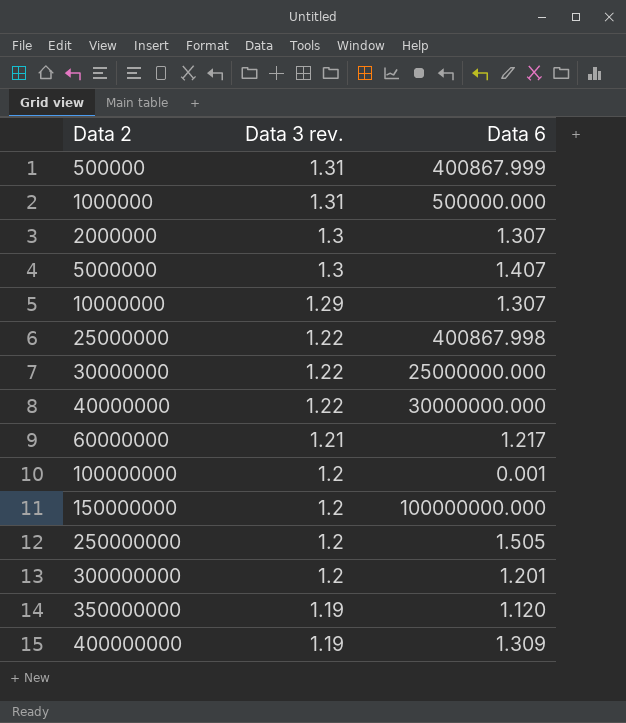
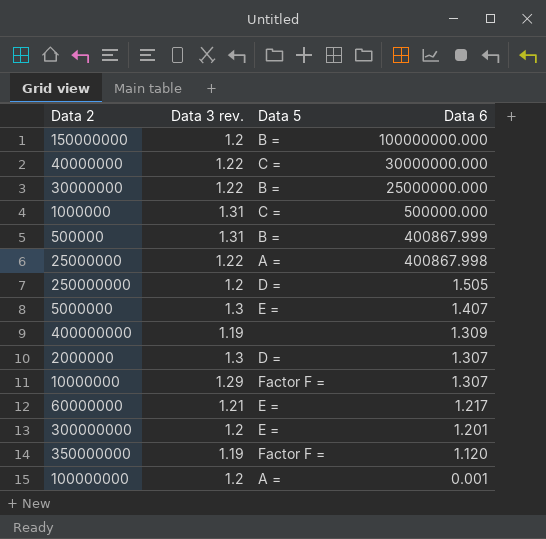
row order: Data 2 ascending -> Data 6 descending
column Data 5 | position: none -> 3

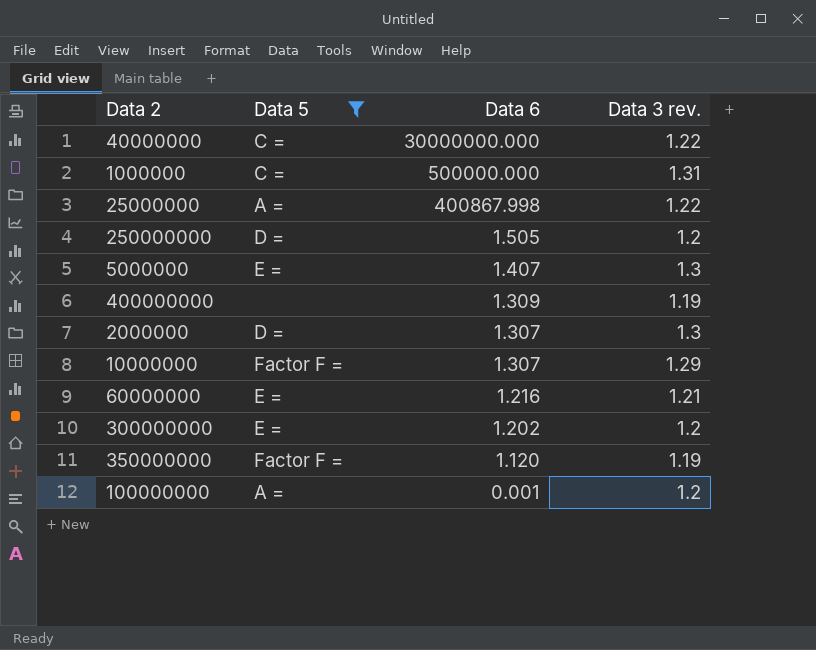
filter: none -> Data 5 != B =
column Data 3 rev. | position: 2 -> 4
60000000 | Data 6: 1.217 -> 1.216
300000000 | Data 6: 1.201 -> 1.202

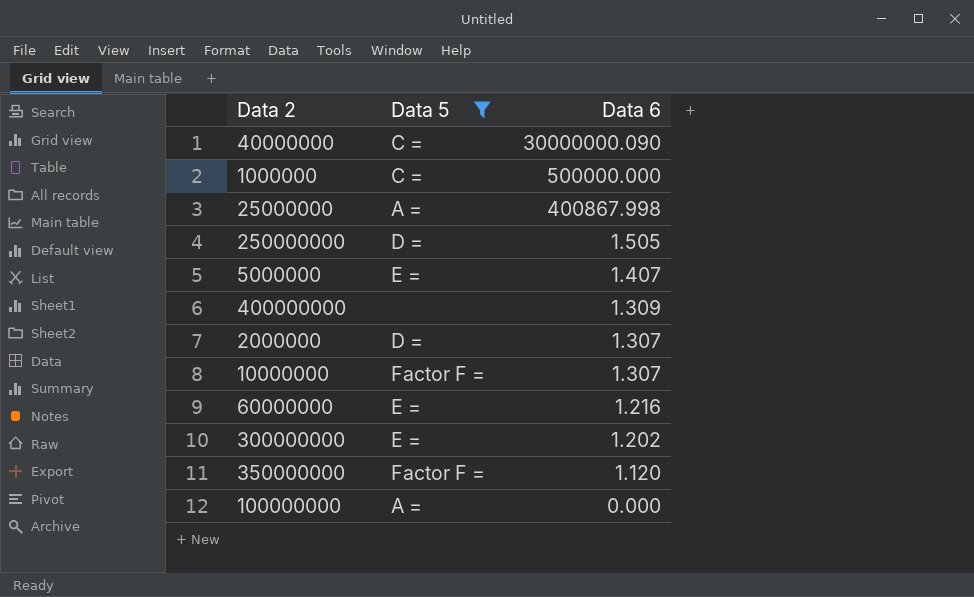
column Data 3 rev. | position: 4 -> none
40000000 | Data 6: 30000000.000 -> 30000000.090
100000000 | Data 6: 0.001 -> 0.000

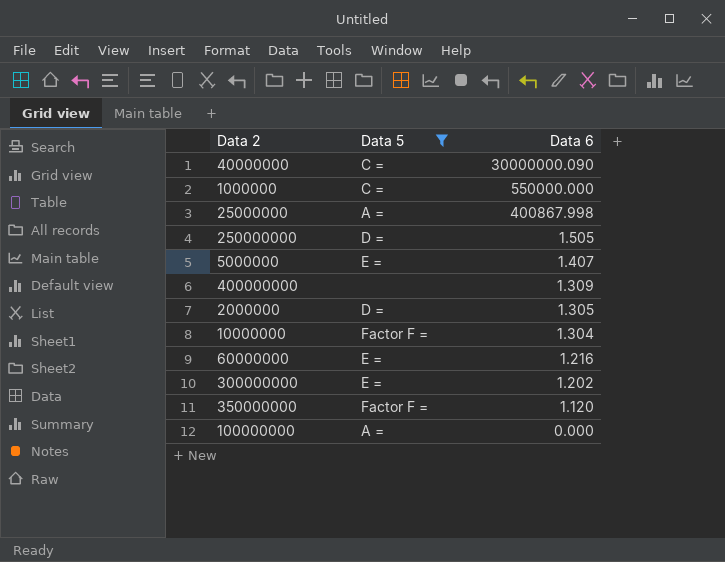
1000000 | Data 6: 500000.000 -> 550000.000
2000000 | Data 6: 1.307 -> 1.305
10000000 | Data 6: 1.307 -> 1.304

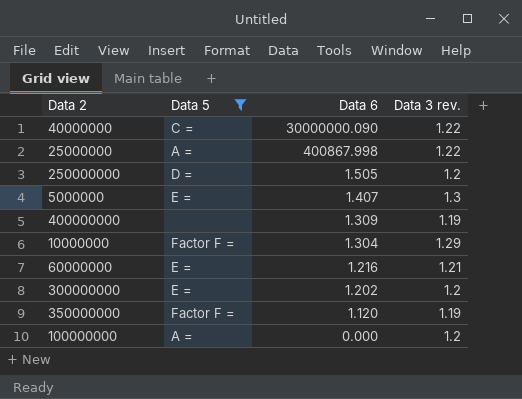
column Data 3 rev. | position: none -> 4
row 1000000: C = | 550000.000 -> none
row 2000000: D = | 1.305 -> none

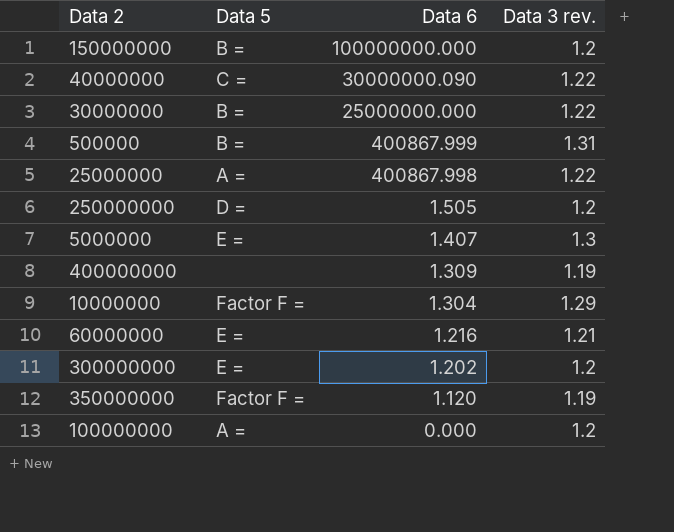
filter: Data 5 != B = -> none

